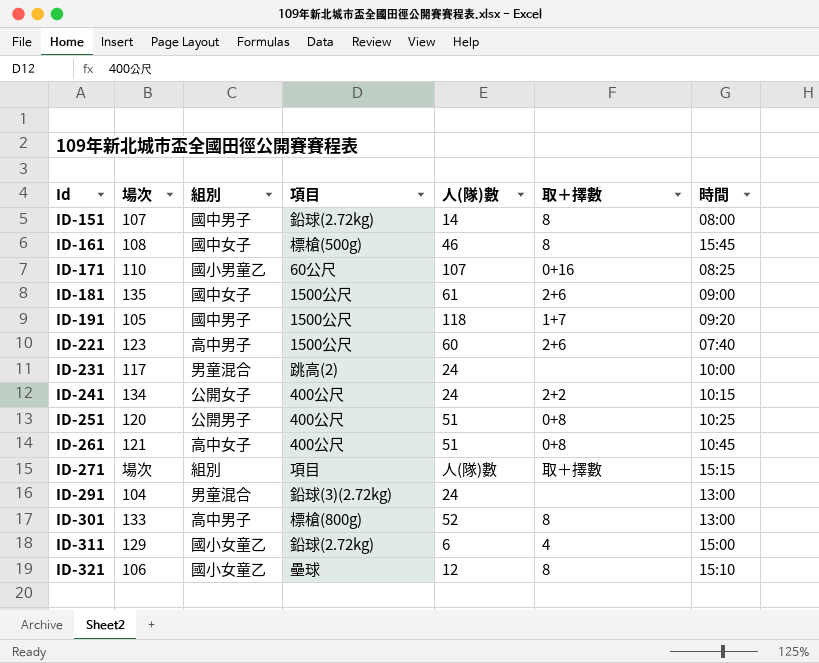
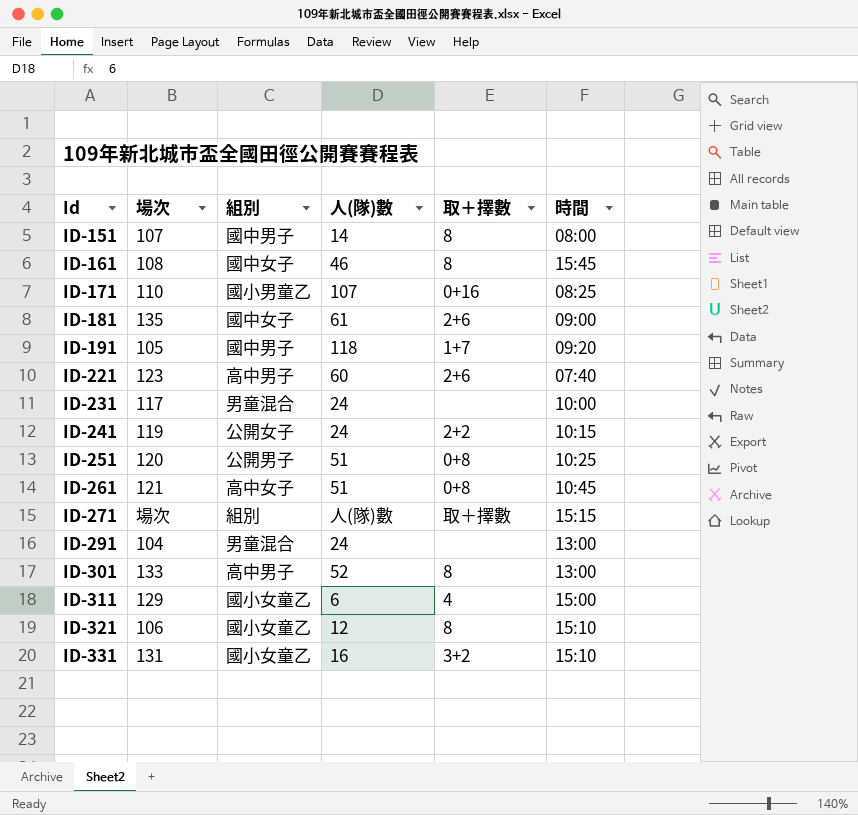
column 項目 | position: 4 -> none
ID-241 | 場次: 134 -> 119
row ID-331: none -> 131 | 國小女童乙 | 16 | 3+2 | 15:10

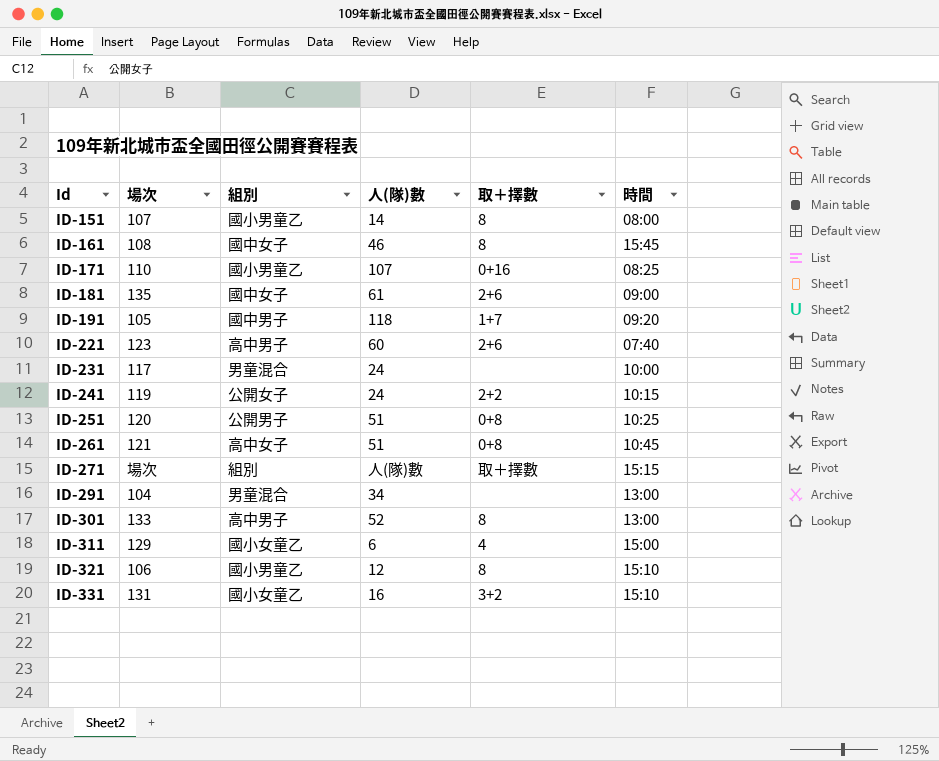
ID-151 | 組別: 國中男子 -> 國小男童乙
ID-291 | 人(隊)數: 24 -> 34
ID-321 | 組別: 國小女童乙 -> 國小男童乙

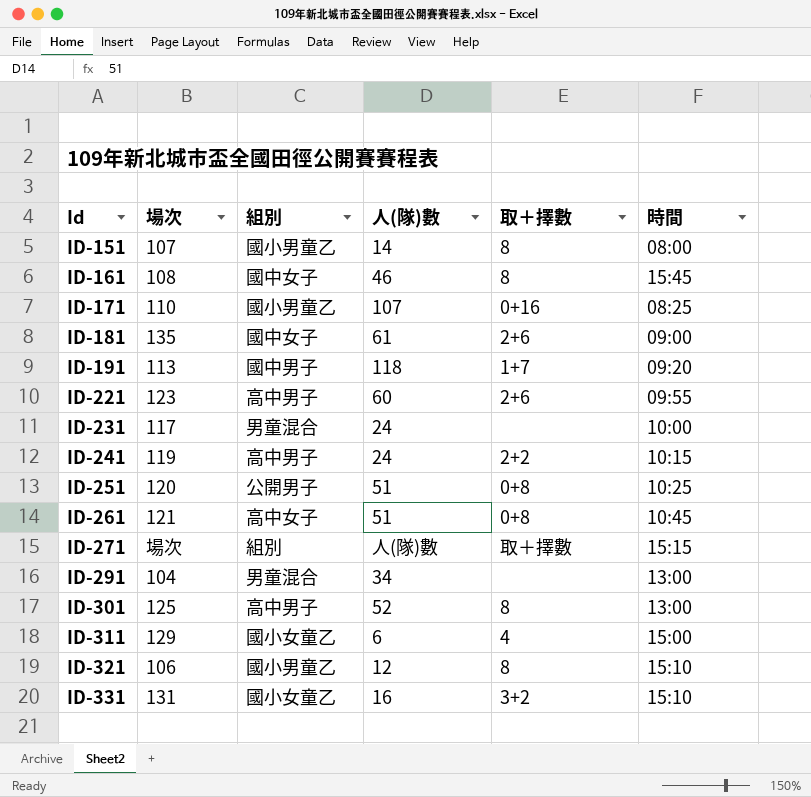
ID-191 | 場次: 105 -> 113
ID-221 | 時間: 07:40 -> 09:55
ID-241 | 組別: 公開女子 -> 高中男子
ID-301 | 場次: 133 -> 125

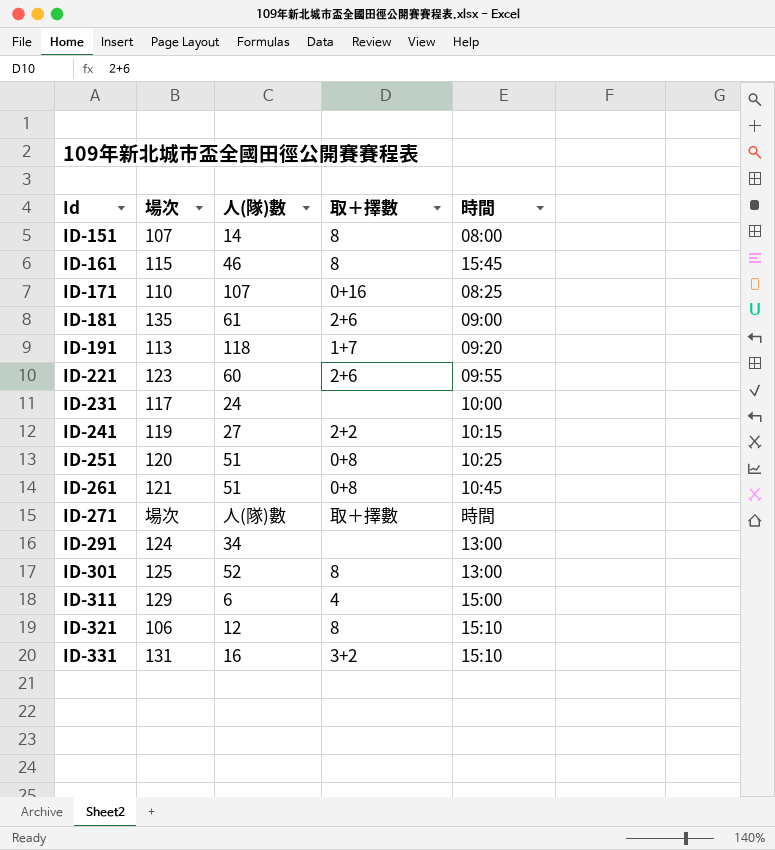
column 組別 | position: 3 -> none
ID-161 | 場次: 108 -> 115
ID-241 | 人(隊)數: 24 -> 27
ID-271 | 時間: 15:15 -> 時間
ID-291 | 場次: 104 -> 124

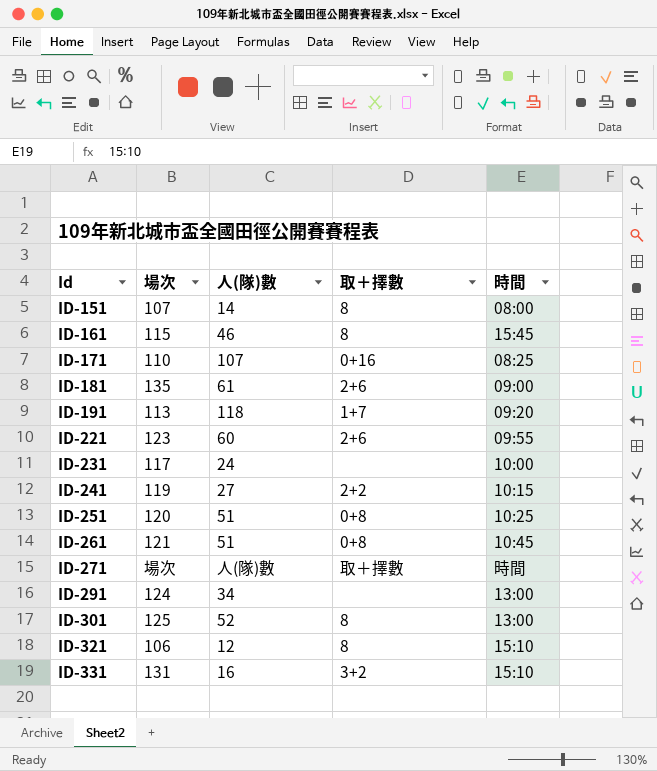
row ID-311: 129 | 6 | 4 | 15:00 -> none

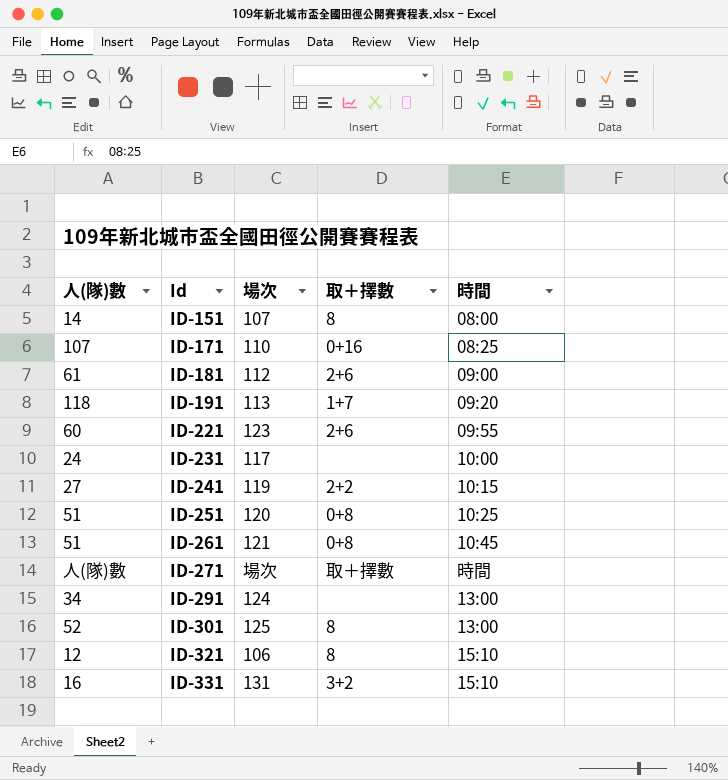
column 人(隊)數 | position: 3 -> 1
row ID-161: 115 | 46 | 8 | 15:45 -> none
ID-181 | 場次: 135 -> 112

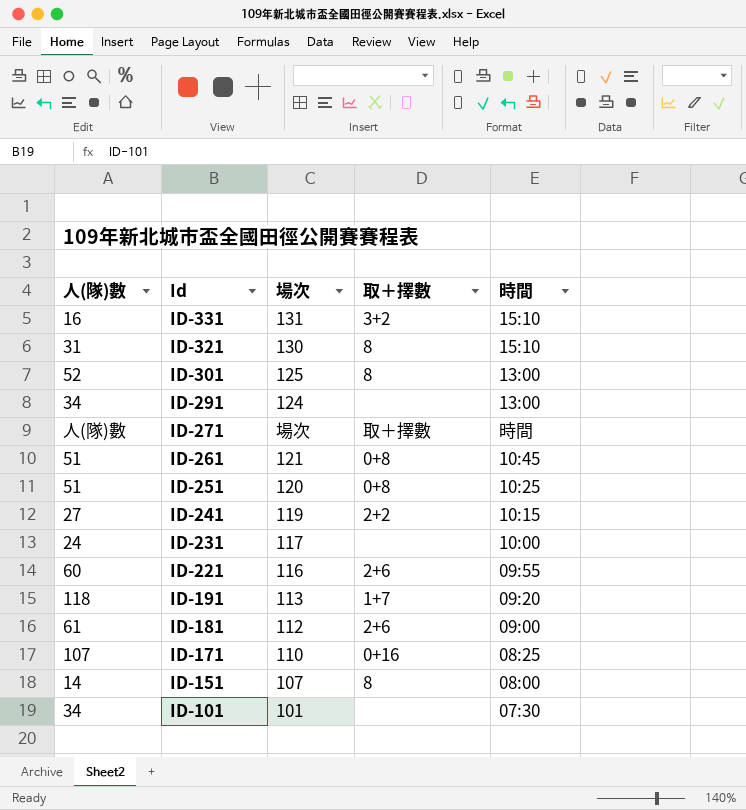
row order: Id ascending -> Id descending
ID-321 | 人(隊)數: 12 -> 31
ID-321 | 場次: 106 -> 130
ID-221 | 場次: 123 -> 116
row ID-101: none -> 34 | 101 | none | 07:30

